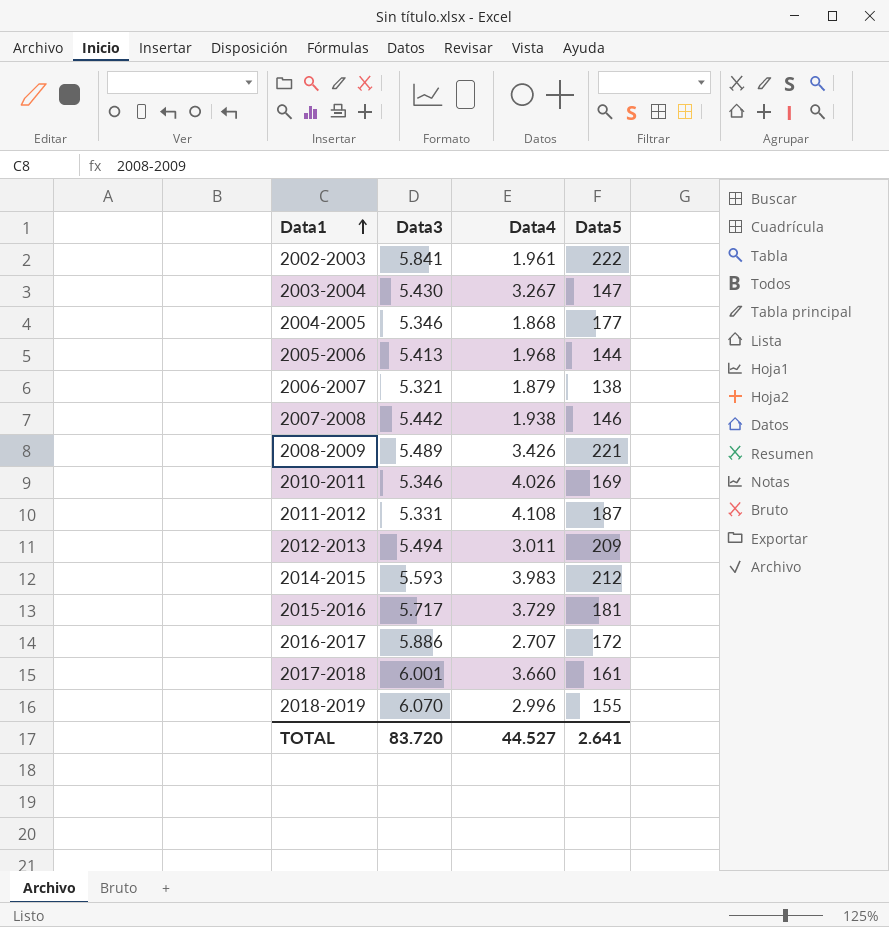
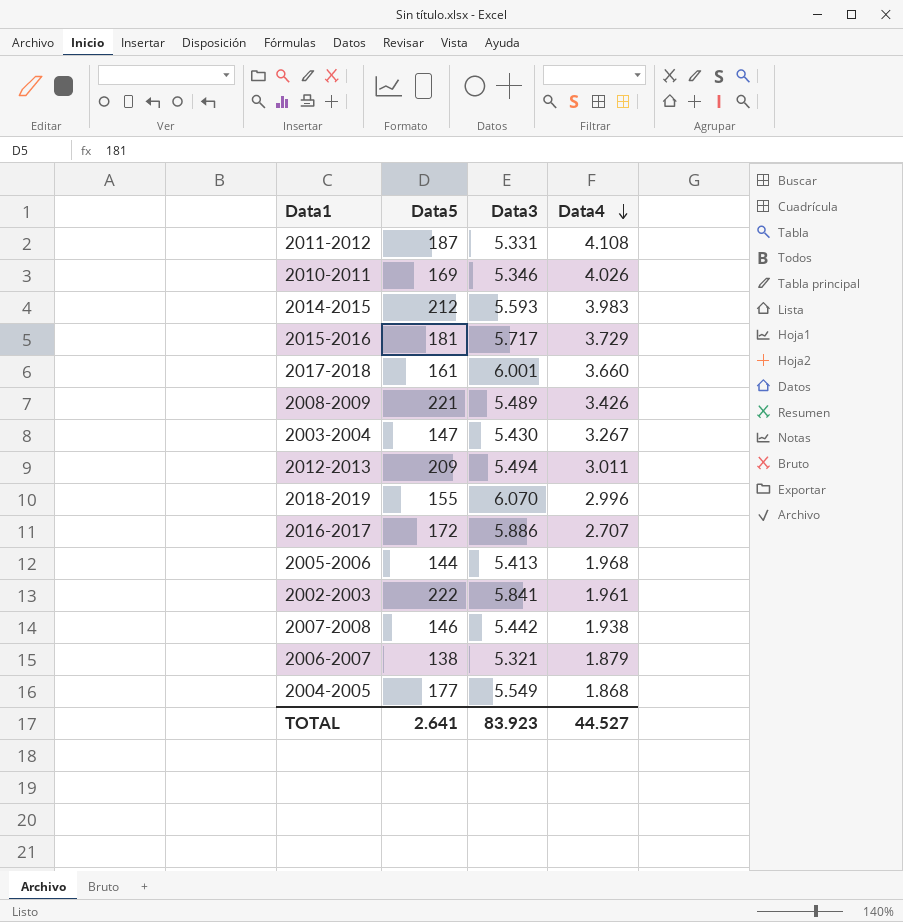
row order: Data1 ascending -> Data4 descending
column Data5 | position: 4 -> 2
2004-2005 | Data3: 5.346 -> 5.549
TOTAL | Data3: 83.720 -> 83.923

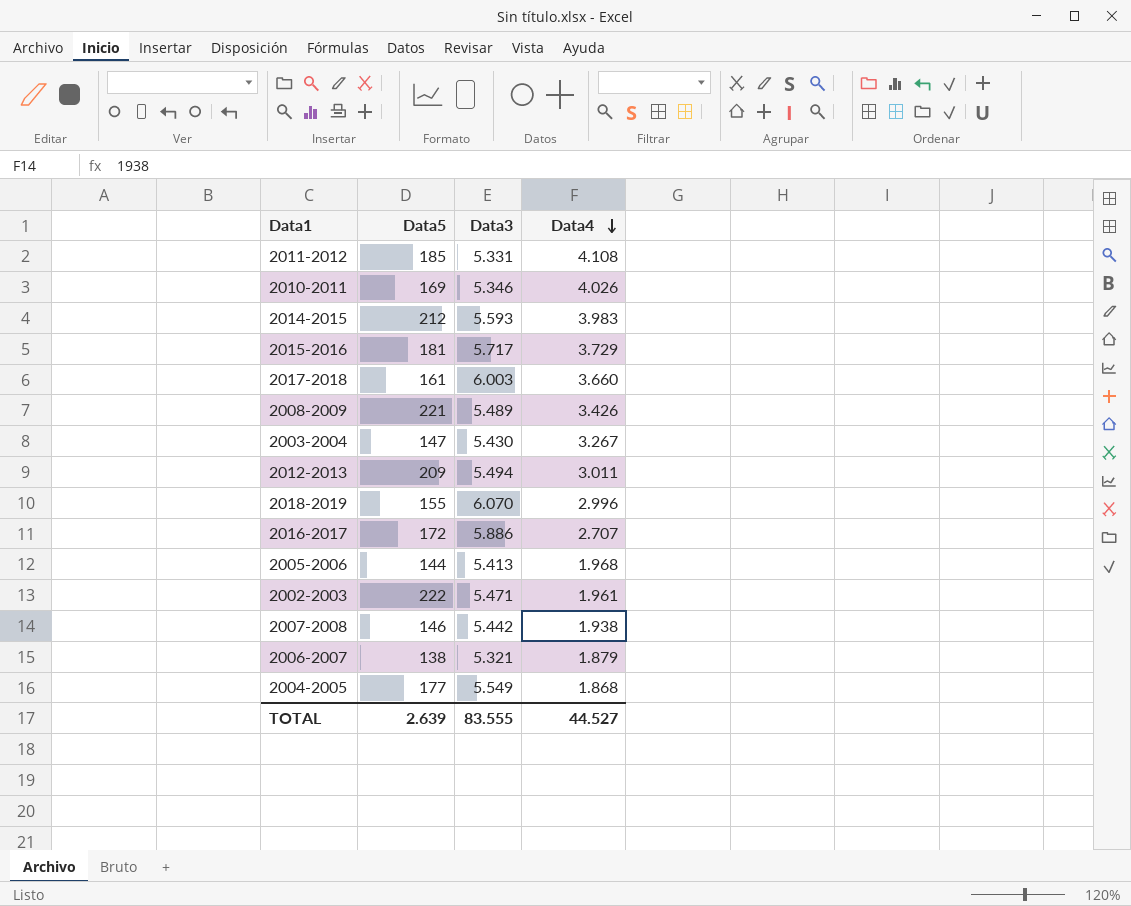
2011-2012 | Data5: 187 -> 185
2017-2018 | Data3: 6.001 -> 6.003
2002-2003 | Data3: 5.841 -> 5.471
TOTAL | Data5: 2.641 -> 2.639
TOTAL | Data3: 83.923 -> 83.555

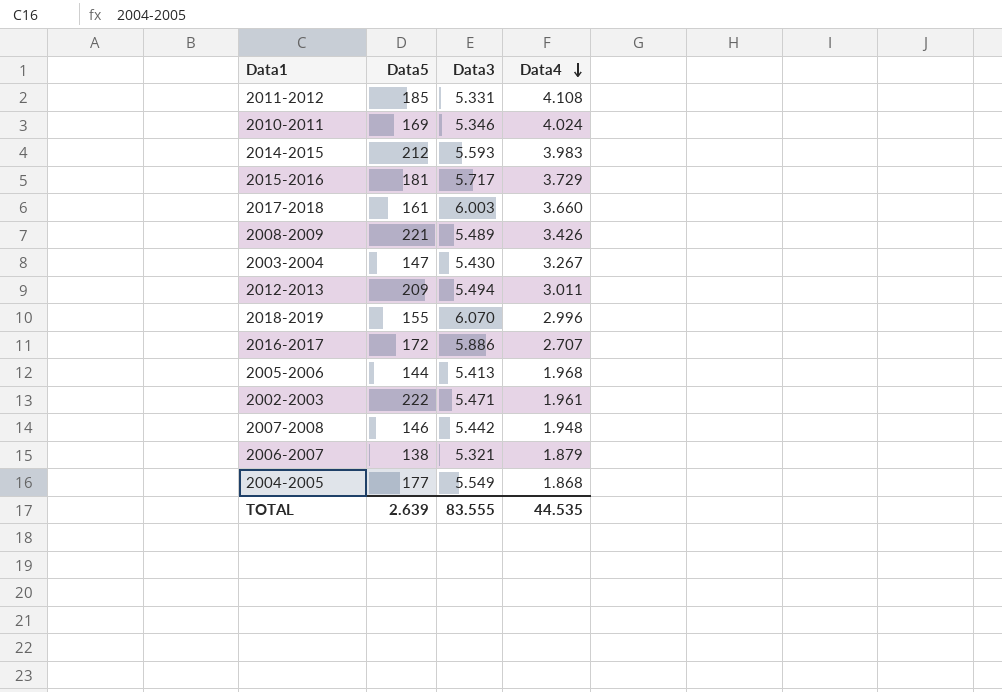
2010-2011 | Data4: 4.026 -> 4.024
2007-2008 | Data4: 1.938 -> 1.948
TOTAL | Data4: 44.527 -> 44.535

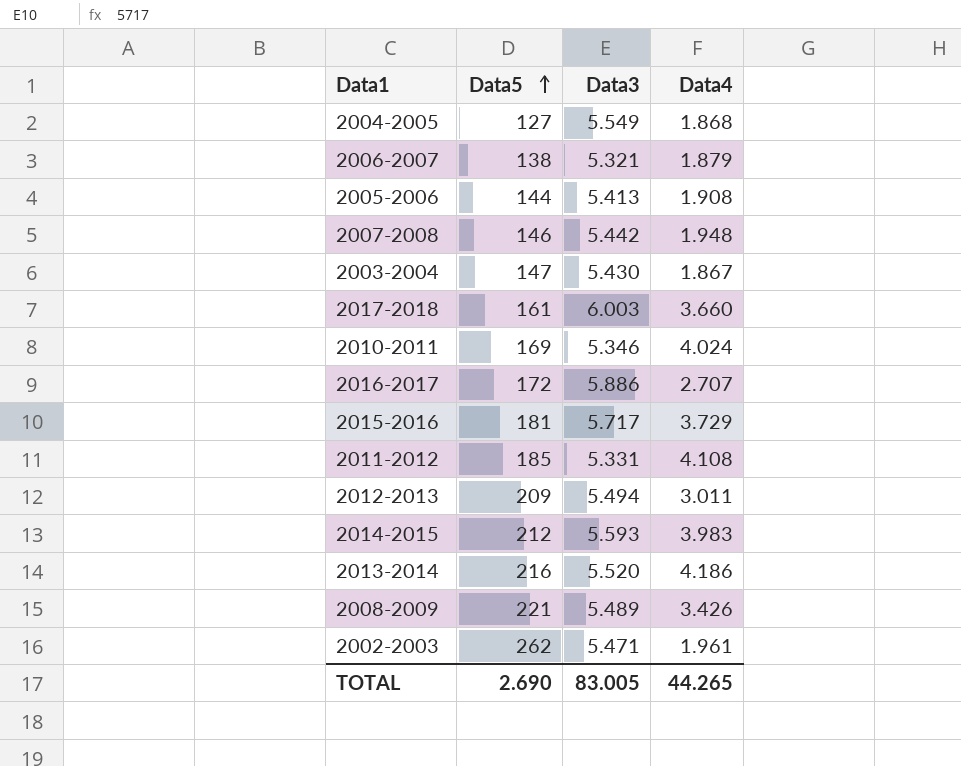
row order: Data4 descending -> Data5 ascending
row 2018-2019: 155 | 6.070 | 2.996 -> none
2004-2005 | Data5: 177 -> 127
2005-2006 | Data4: 1.968 -> 1.908
2003-2004 | Data4: 3.267 -> 1.867
row 2013-2014: none -> 216 | 5.520 | 4.186
2002-2003 | Data5: 222 -> 262
TOTAL | Data5: 2.639 -> 2.690
TOTAL | Data3: 83.555 -> 83.005
TOTAL | Data4: 44.535 -> 44.265

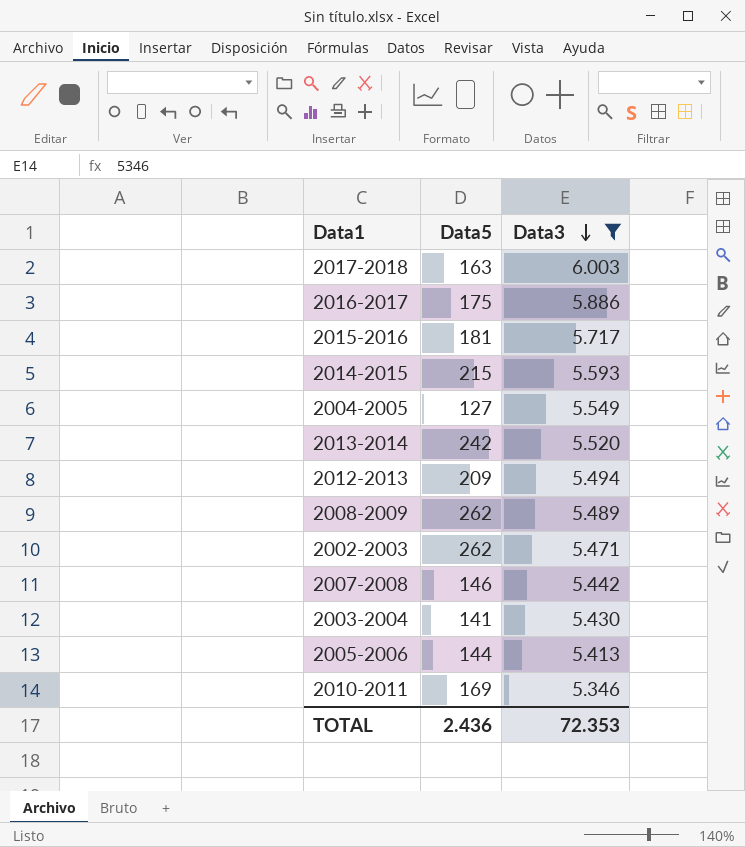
filter: none -> Data3 >= 5.346
row order: Data5 ascending -> Data3 descending
column Data4 | position: 4 -> none
2017-2018 | Data5: 161 -> 163
2016-2017 | Data5: 172 -> 175
2014-2015 | Data5: 212 -> 215
2013-2014 | Data5: 216 -> 242
2008-2009 | Data5: 221 -> 262
2003-2004 | Data5: 147 -> 141
TOTAL | Data5: 2.690 -> 2.436
TOTAL | Data3: 83.005 -> 72.353

